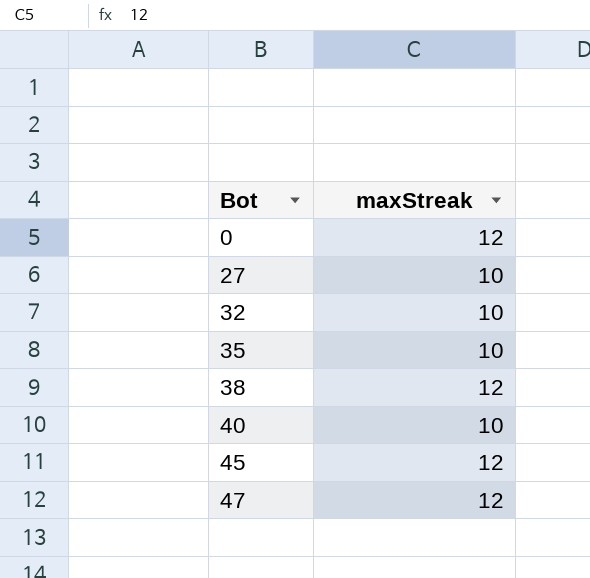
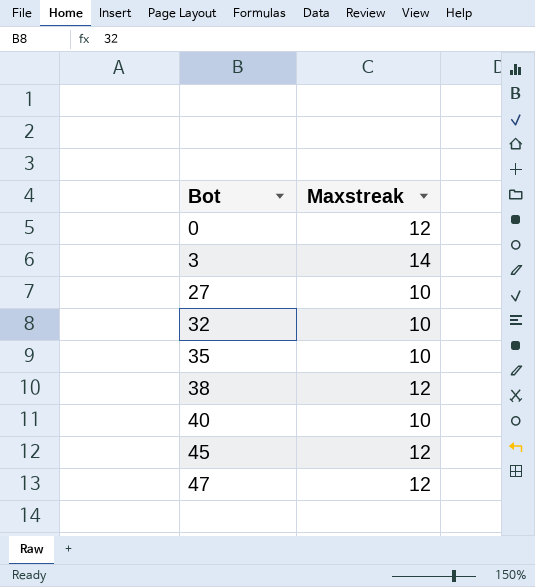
column name: maxStreak -> Maxstreak
row 3: none -> 14

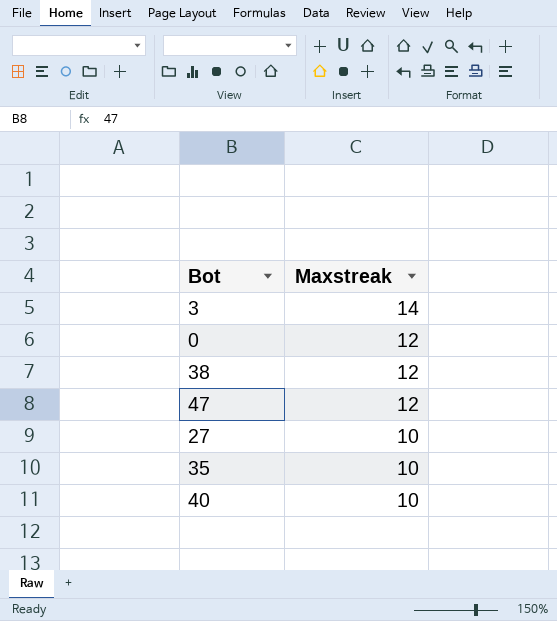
row order: Bot ascending -> Maxstreak descending
row 32: 10 -> none
row 45: 12 -> none

